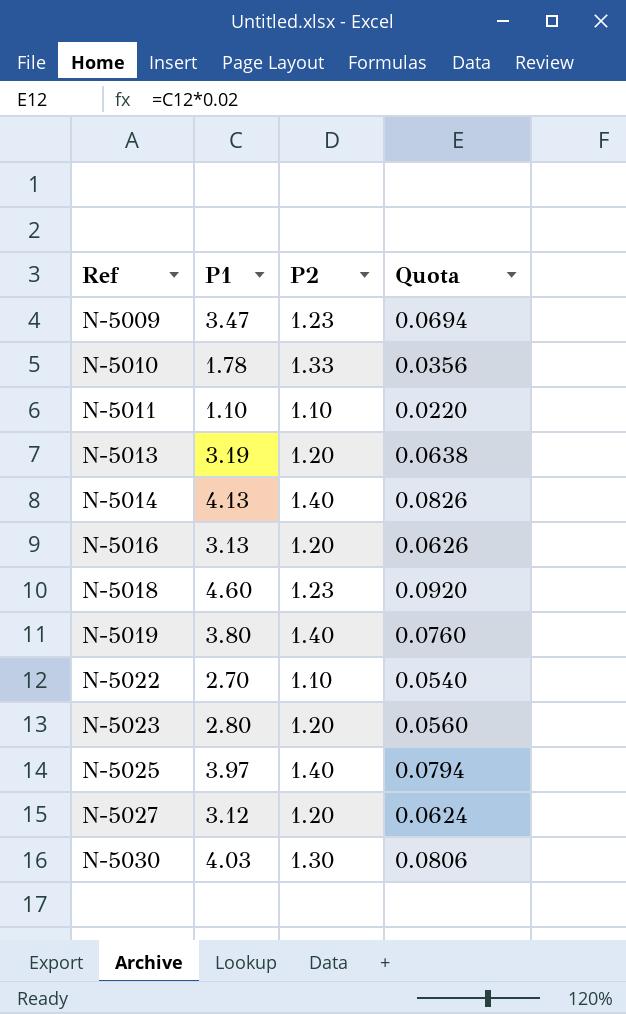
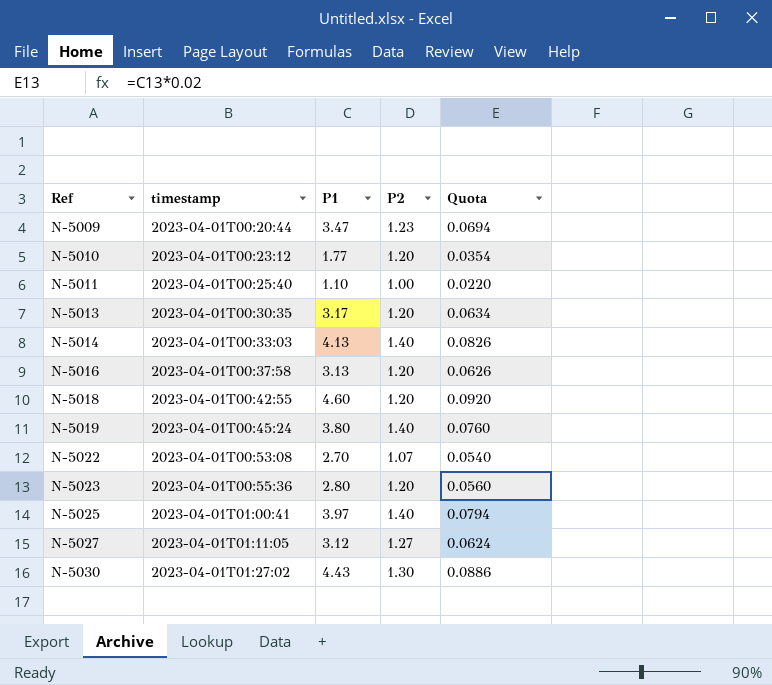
column timestamp | position: none -> 2
N-5010 | P1: 1.78 -> 1.77
N-5010 | P2: 1.33 -> 1.20
N-5010 | Quota: 0.0356 -> 0.0354
N-5011 | P2: 1.10 -> 1.00
N-5013 | P1: 3.19 -> 3.17
N-5013 | Quota: 0.0638 -> 0.0634
N-5018 | P2: 1.23 -> 1.20
N-5022 | P2: 1.10 -> 1.07
N-5027 | P2: 1.20 -> 1.27
N-5030 | P1: 4.03 -> 4.43
N-5030 | Quota: 0.0806 -> 0.0886

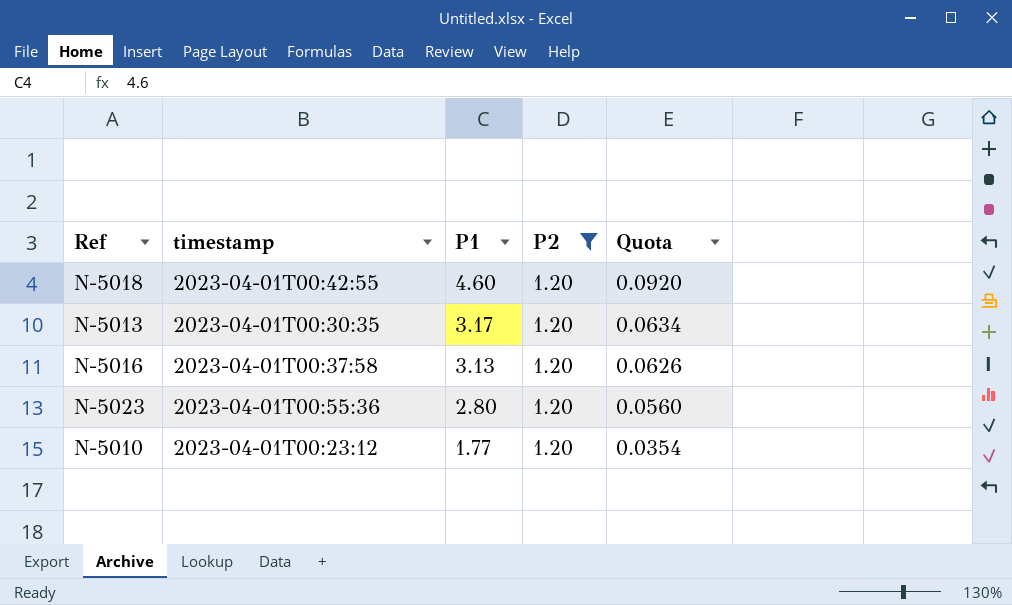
filter: none -> P2 = 1.20
row order: Ref ascending -> P1 descending

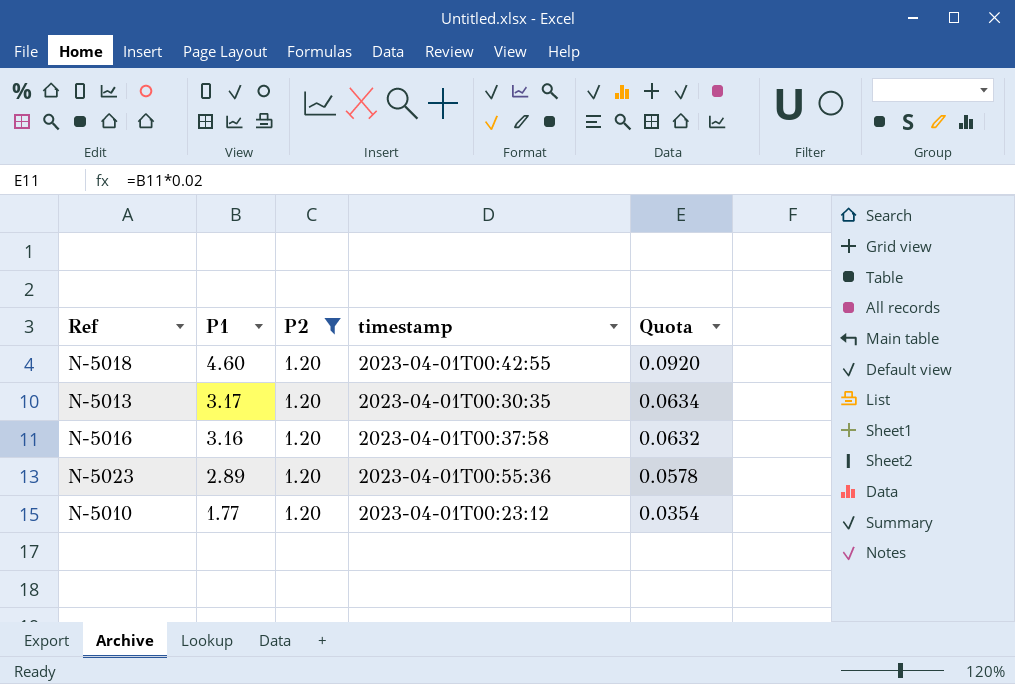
column timestamp | position: 2 -> 4
N-5016 | P1: 3.13 -> 3.16
N-5016 | Quota: 0.0626 -> 0.0632
N-5023 | P1: 2.80 -> 2.89
N-5023 | Quota: 0.0560 -> 0.0578

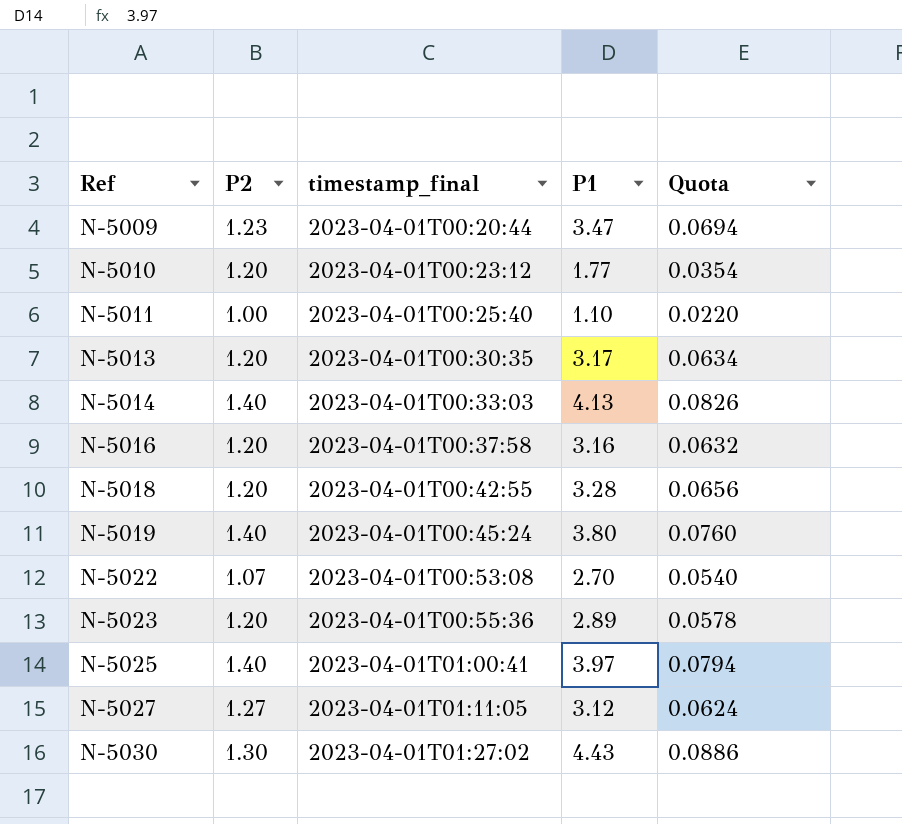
filter: P2 = 1.20 -> none
row order: P1 descending -> Ref ascending
column name: timestamp -> timestamp_final
column P1 | position: 2 -> 4
N-5018 | P1: 4.60 -> 3.28
N-5018 | Quota: 0.0920 -> 0.0656

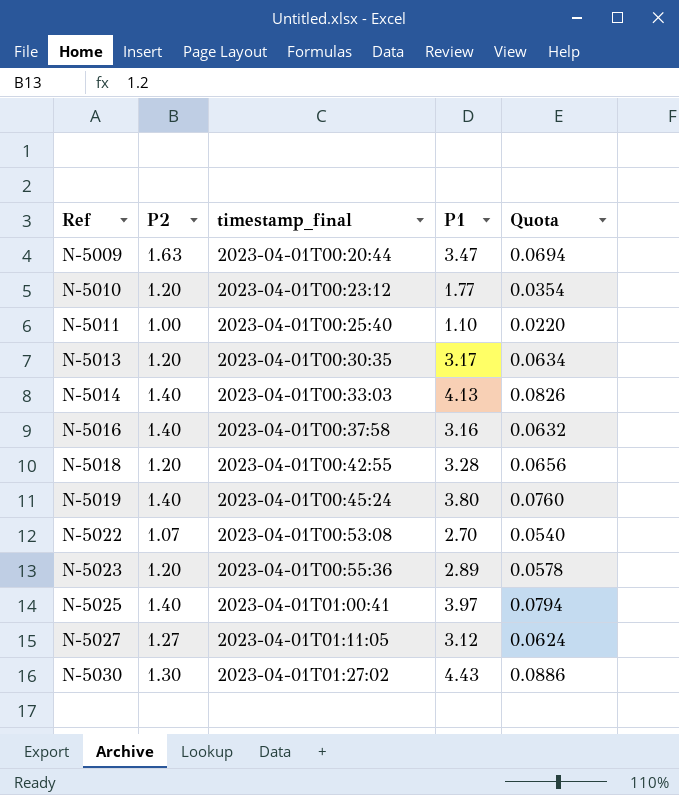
N-5009 | P2: 1.23 -> 1.63
N-5016 | P2: 1.20 -> 1.40

